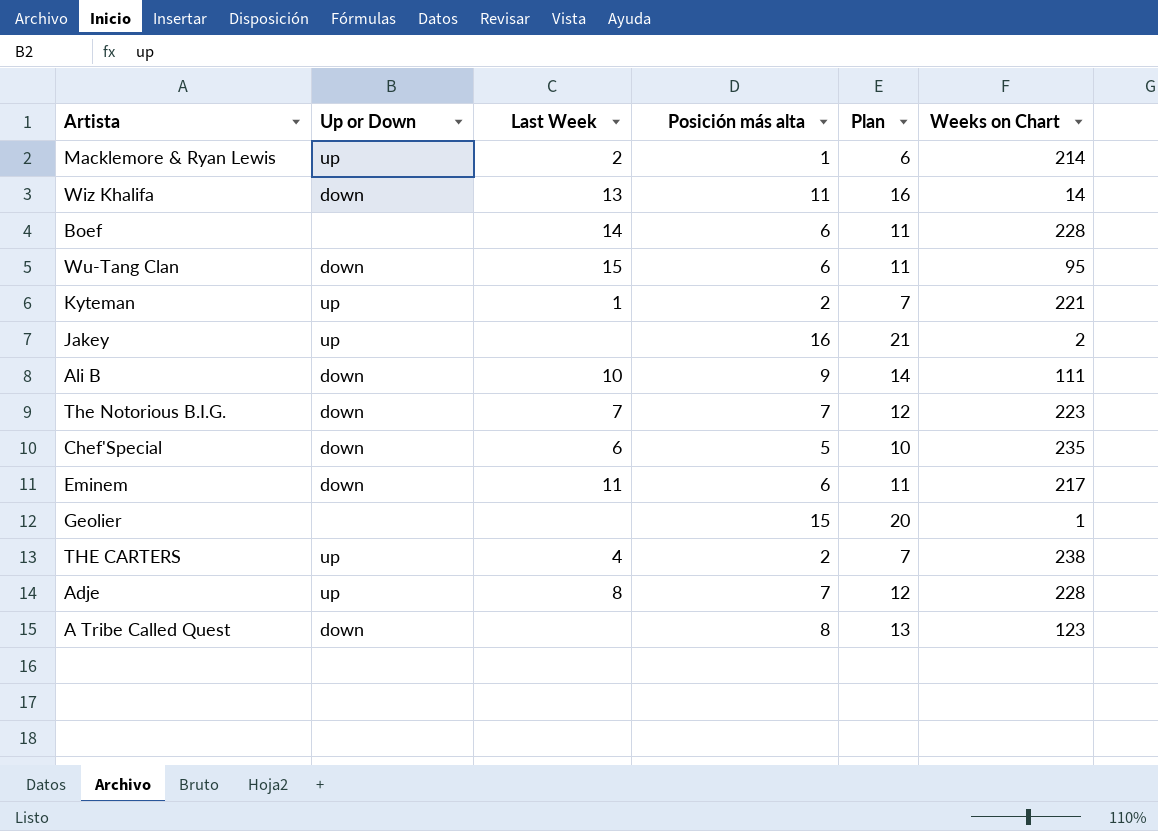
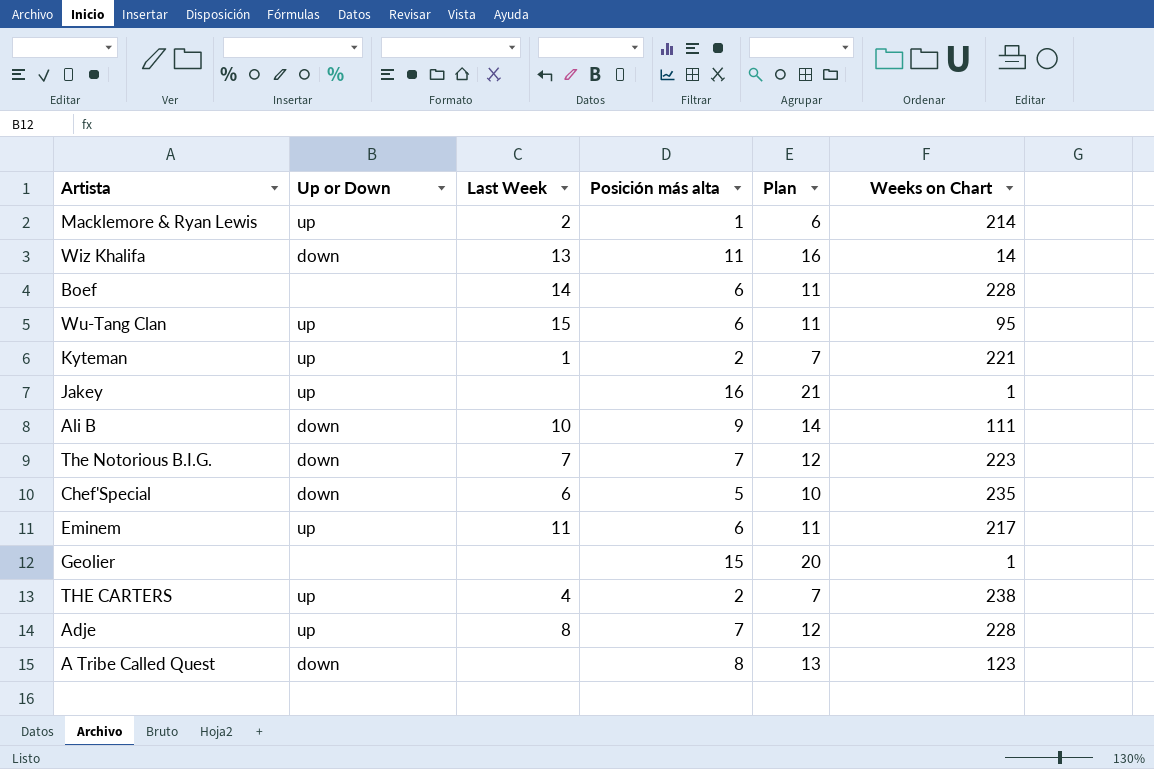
Wu-Tang Clan | Up or Down: down -> up
Jakey | Weeks on Chart: 2 -> 1
Eminem | Up or Down: down -> up

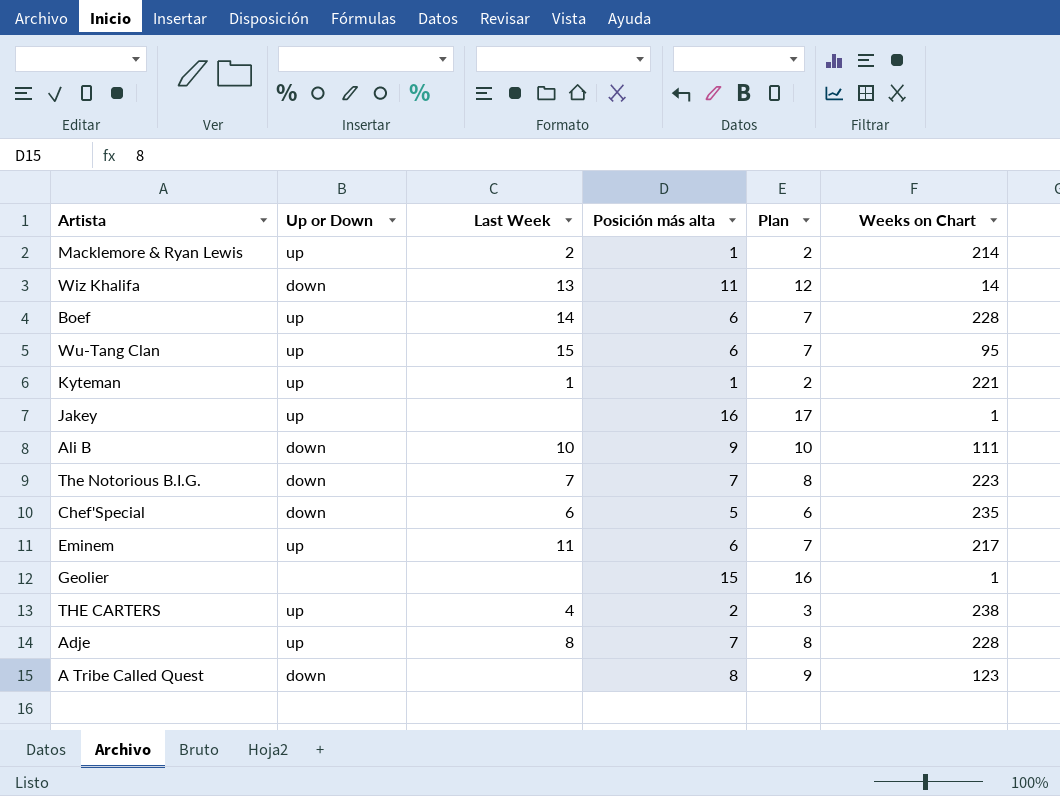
column Plan | formula: [Posición más alta] + 5 -> [Posición más alta] + 1
Boef | Up or Down: none -> up
Kyteman | Posición más alta: 2 -> 1

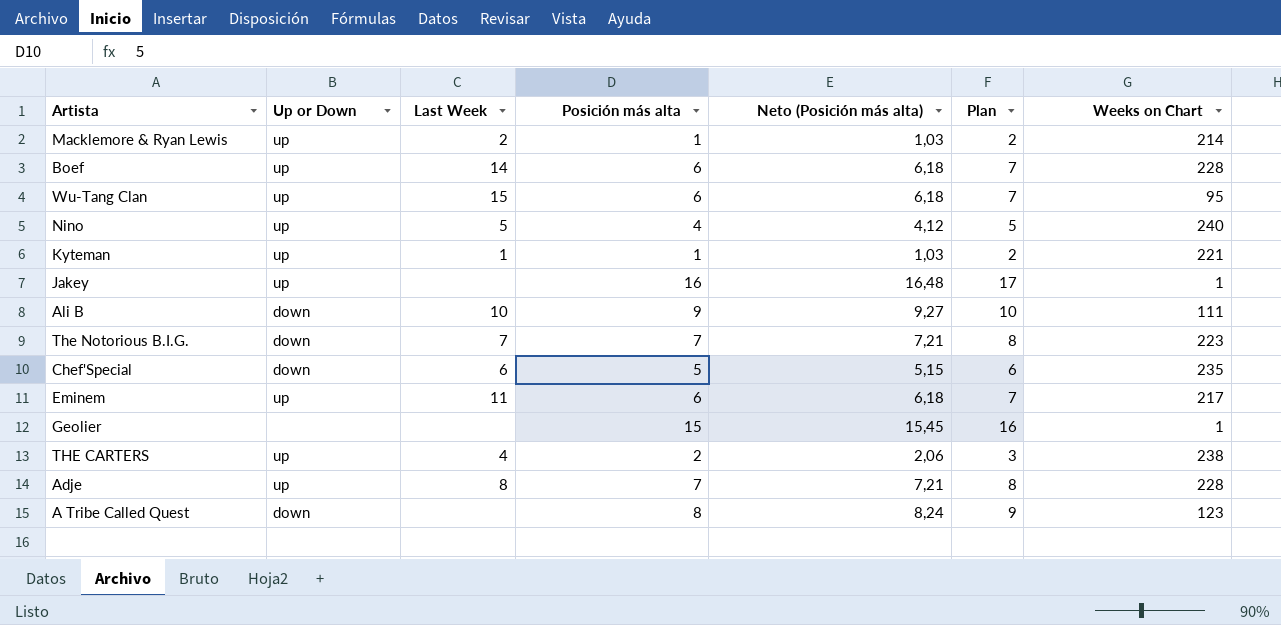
column Neto (Posición más alta) | formula: none -> [Posición más alta] * 1,03
row Wiz Khalifa: down | 13 | 11 | 12 | 14 -> none
row Nino: none -> up | 5 | 4 | 4,12 | 5 | 240

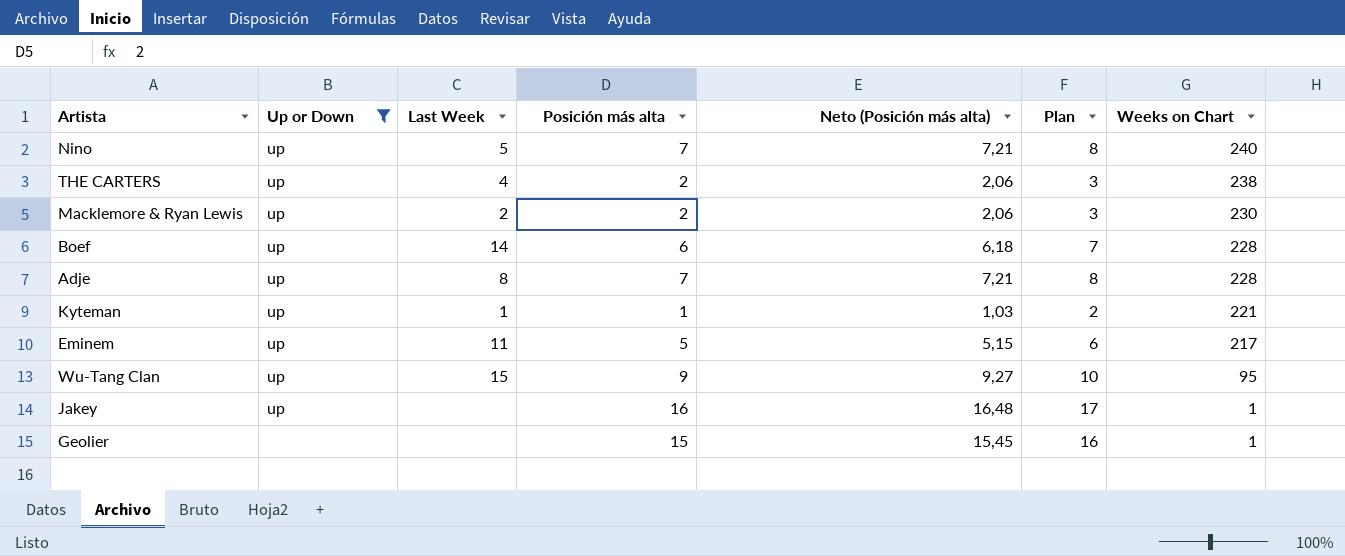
filter: none -> Up or Down != down
row order: none -> Weeks on Chart descending
Nino | Posición más alta: 4 -> 7
Nino | Neto (Posición más alta): 4,12 -> 7,21
Nino | Plan: 5 -> 8
Macklemore & Ryan Lewis | Posición más alta: 1 -> 2
Macklemore & Ryan Lewis | Neto (Posición más alta): 1,03 -> 2,06
Macklemore & Ryan Lewis | Plan: 2 -> 3
Macklemore & Ryan Lewis | Weeks on Chart: 214 -> 230
Eminem | Posición más alta: 6 -> 5
Eminem | Neto (Posición más alta): 6,18 -> 5,15
Eminem | Plan: 7 -> 6
Wu-Tang Clan | Posición más alta: 6 -> 9
Wu-Tang Clan | Neto (Posición más alta): 6,18 -> 9,27
Wu-Tang Clan | Plan: 7 -> 10

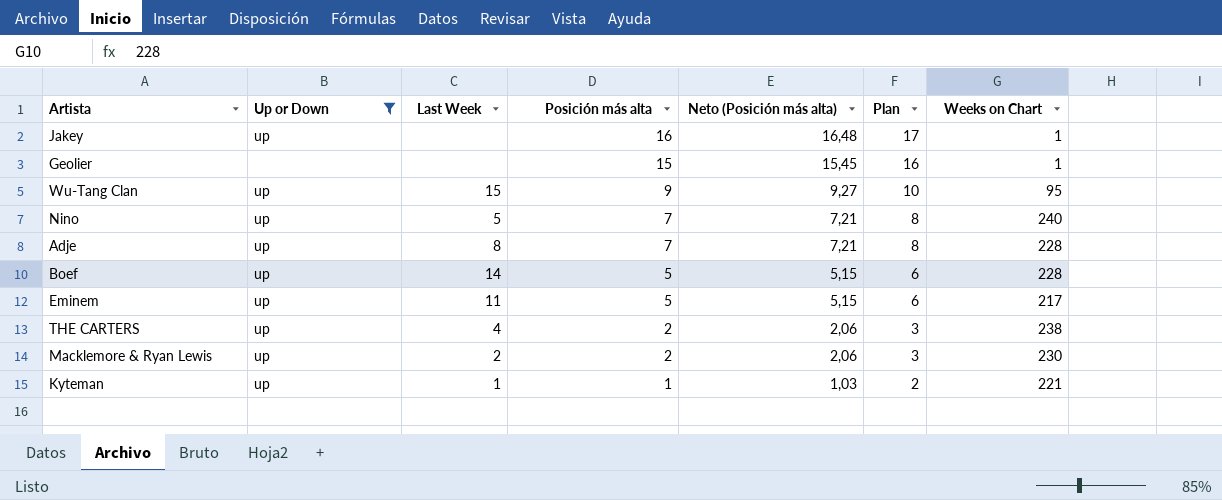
row order: Weeks on Chart descending -> Posición más alta descending
Boef | Posición más alta: 6 -> 5
Boef | Neto (Posición más alta): 6,18 -> 5,15
Boef | Plan: 7 -> 6

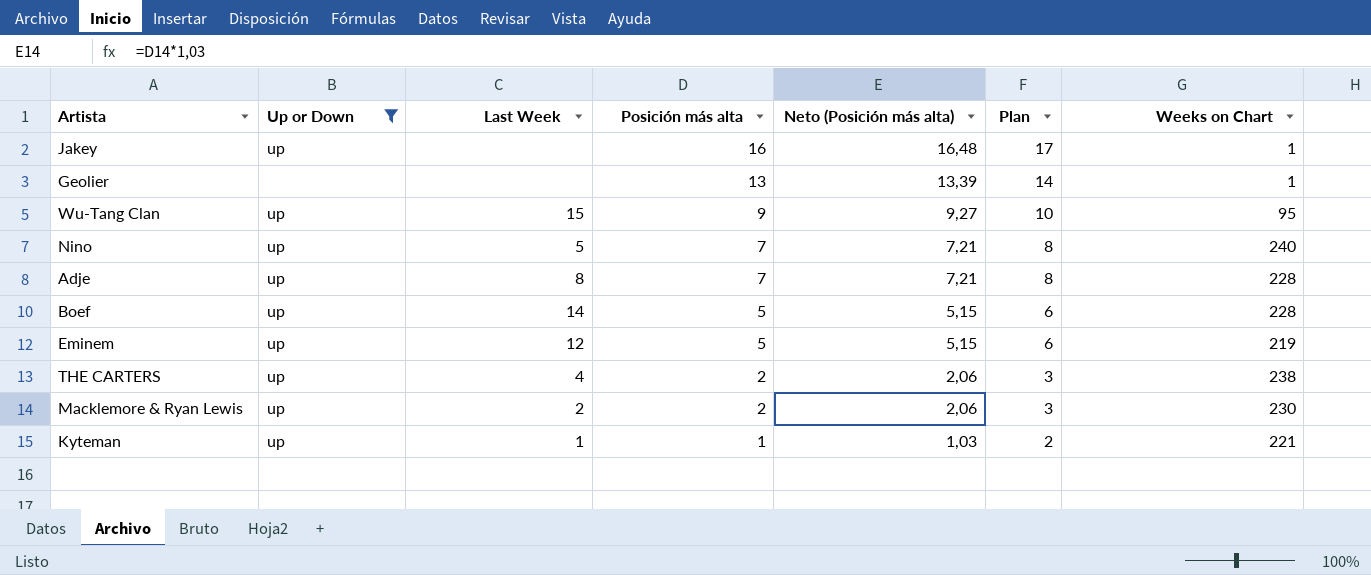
Geolier | Posición más alta: 15 -> 13
Geolier | Neto (Posición más alta): 15,45 -> 13,39
Geolier | Plan: 16 -> 14
Eminem | Last Week: 11 -> 12
Eminem | Weeks on Chart: 217 -> 219

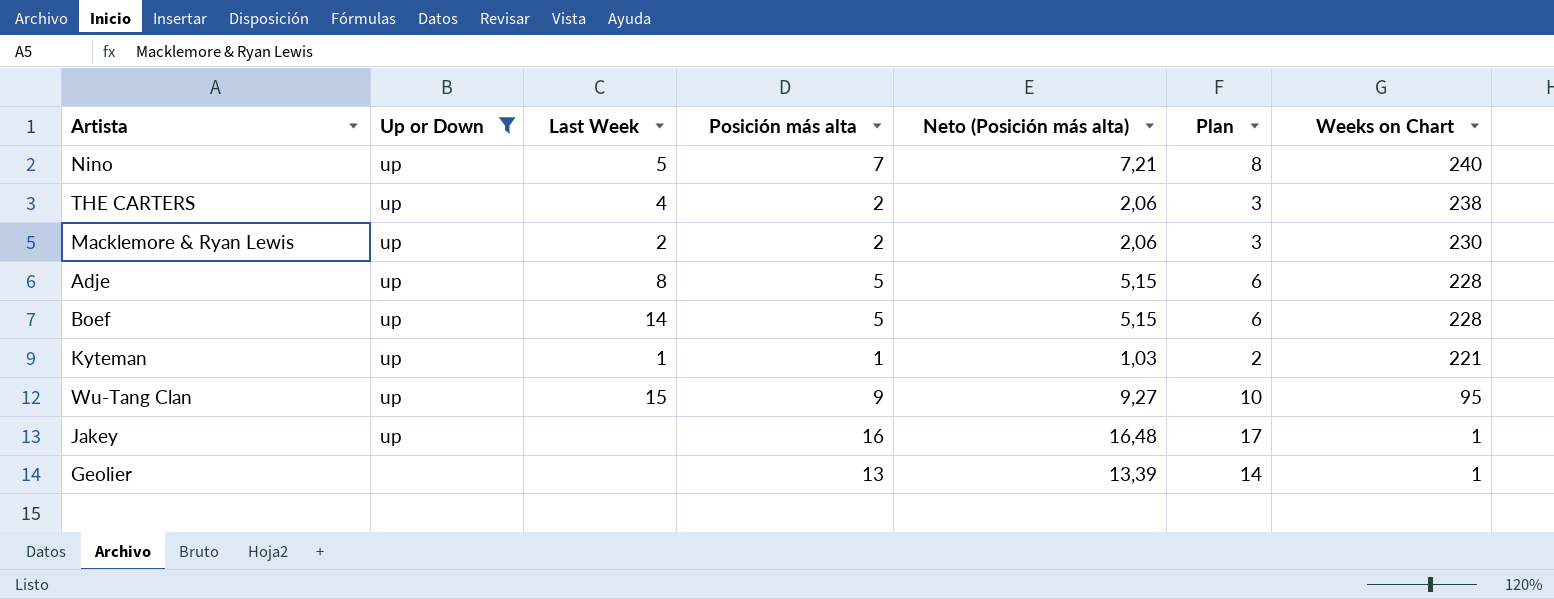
row order: Posición más alta descending -> Weeks on Chart descending
row Eminem: up | 12 | 5 | 5,15 | 6 | 219 -> none
Adje | Posición más alta: 7 -> 5
Adje | Neto (Posición más alta): 7,21 -> 5,15
Adje | Plan: 8 -> 6

